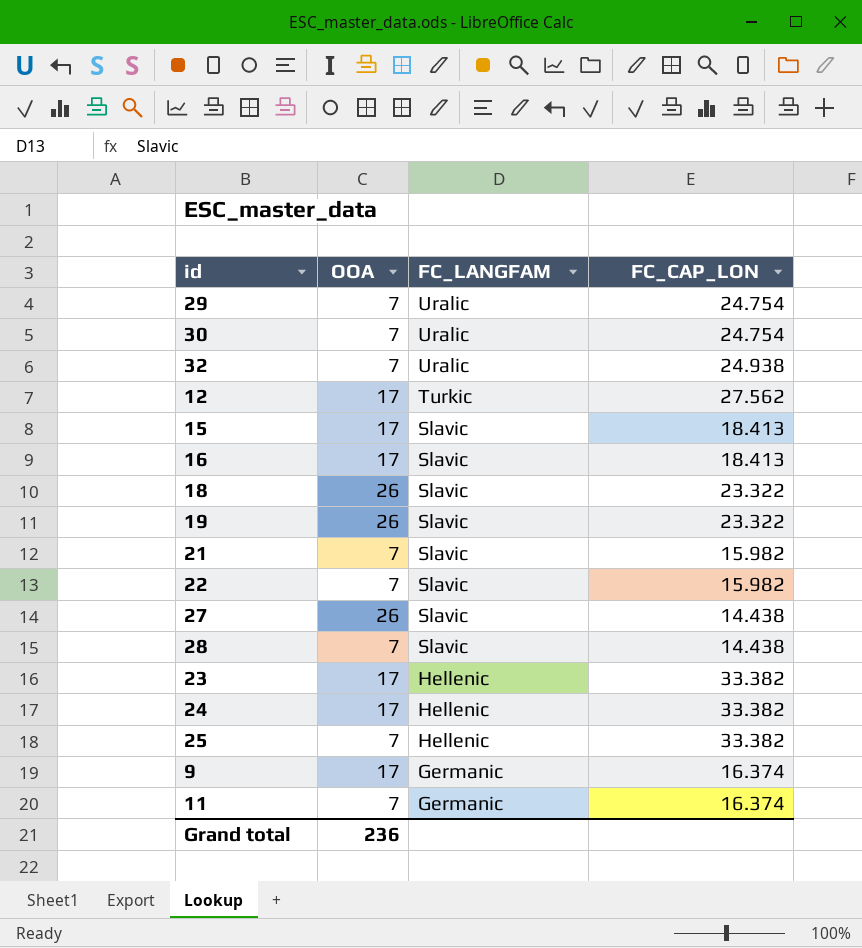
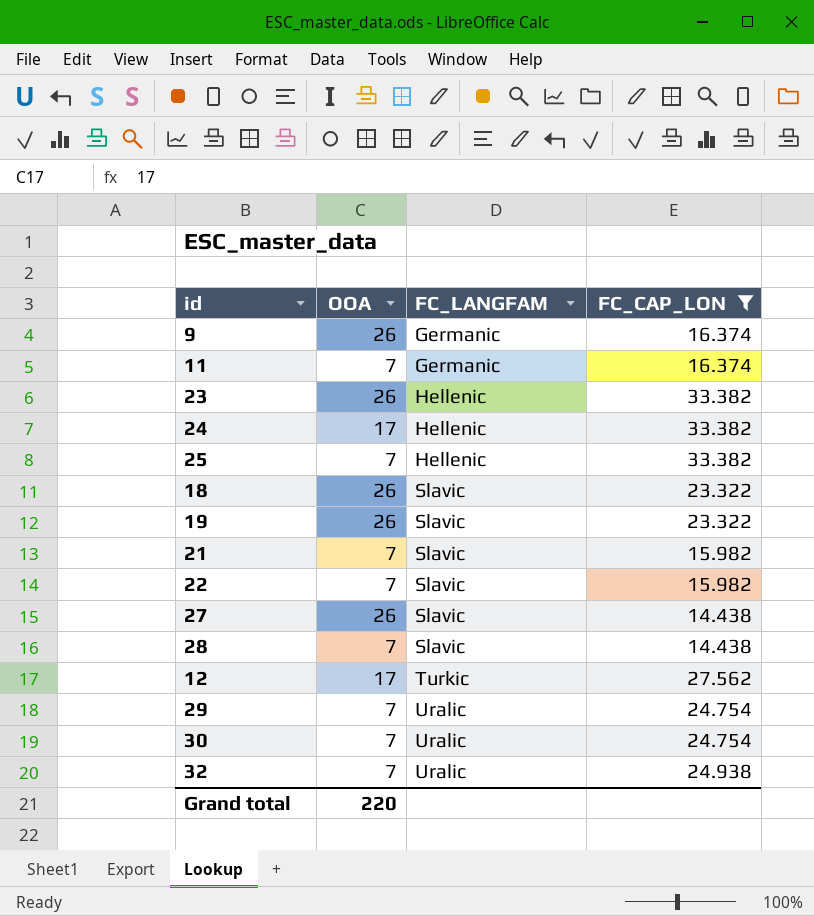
filter: none -> FC_CAP_LON != 18.413
row order: FC_LANGFAM descending -> FC_LANGFAM ascending
9 | OOA: 17 -> 26
23 | OOA: 17 -> 26
Grand total | OOA: 236 -> 220

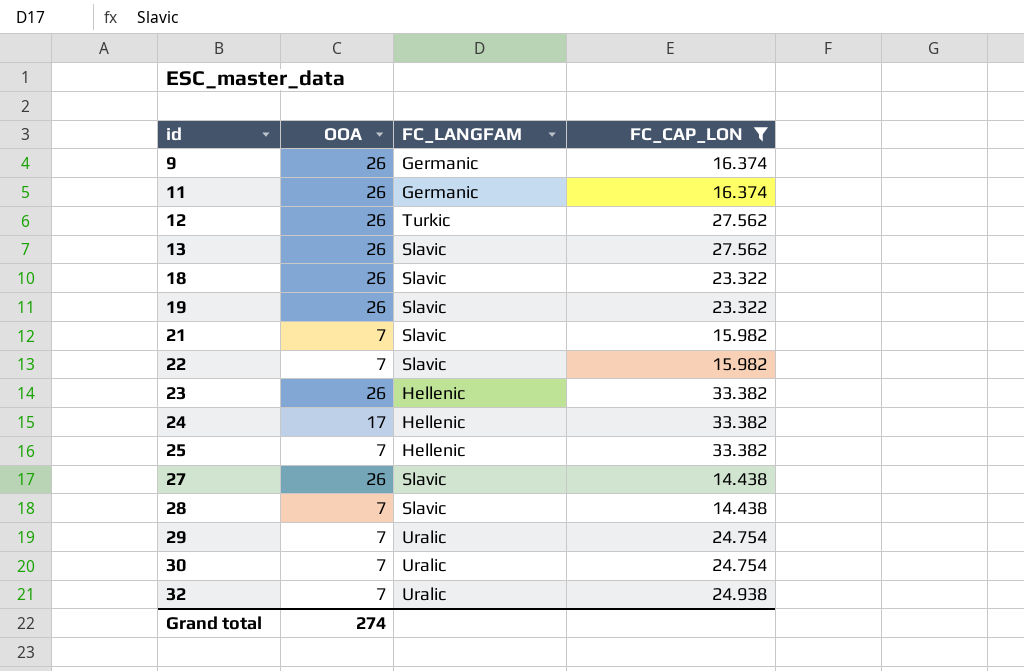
row order: FC_LANGFAM ascending -> id ascending
11 | OOA: 7 -> 26
12 | OOA: 17 -> 26
row 13: none -> 26 | Slavic | 27.562
Grand total | OOA: 220 -> 274

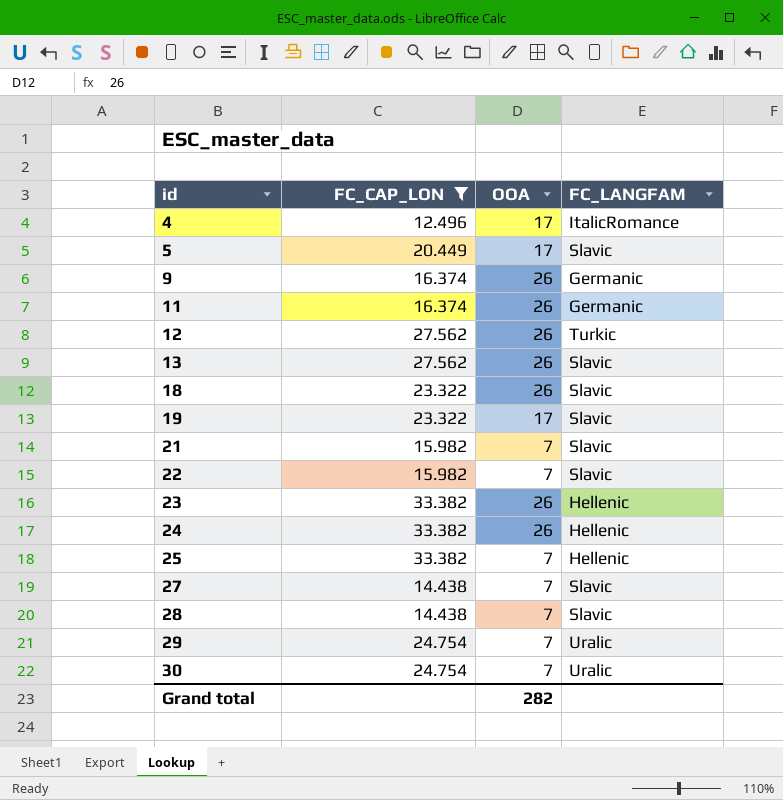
column FC_CAP_LON | position: 4 -> 2
row 32: 7 | Uralic | 24.938 -> none
row 4: none -> 12.496 | 17 | ItalicRomance
row 5: none -> 20.449 | 17 | Slavic
19 | OOA: 26 -> 17
24 | OOA: 17 -> 26
27 | OOA: 26 -> 7
Grand total | OOA: 274 -> 282

